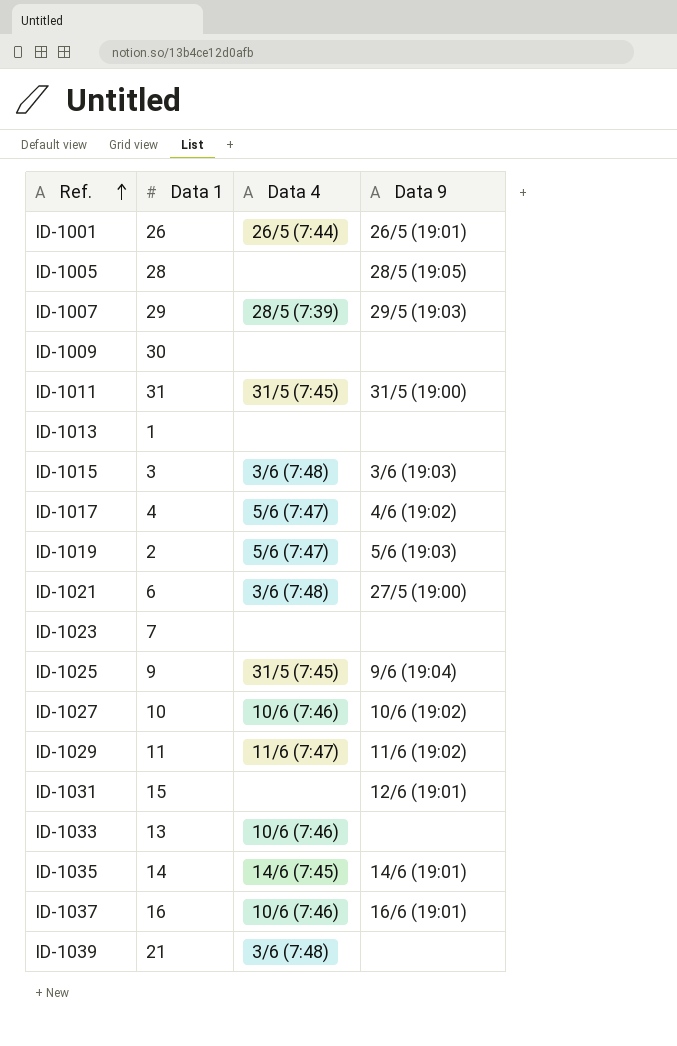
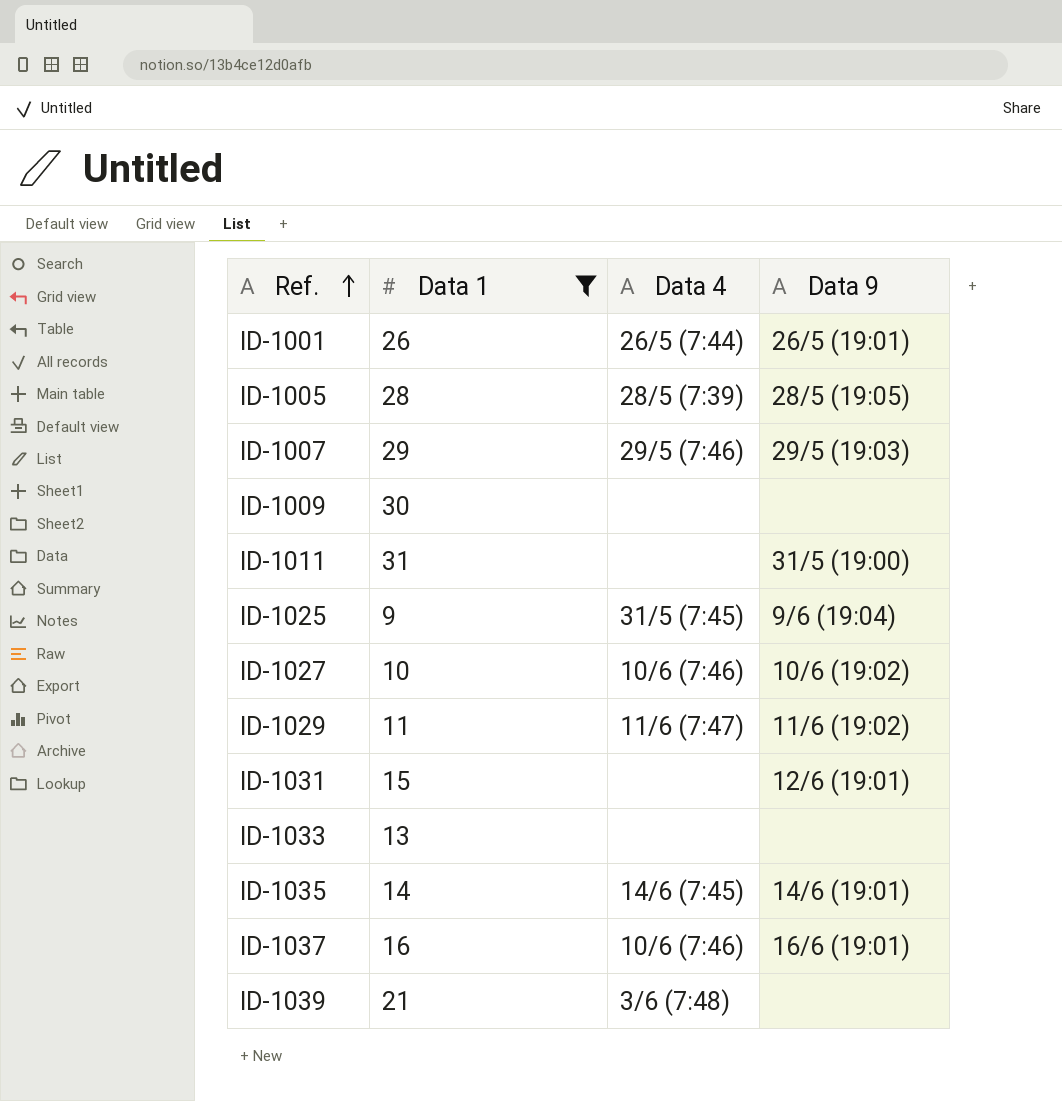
filter: none -> Data 1 >= 9
ID-1005 | Data 4: none -> 28/5 (7:39)
ID-1007 | Data 4: 28/5 (7:39) -> 29/5 (7:46)
ID-1011 | Data 4: 31/5 (7:45) -> none
ID-1033 | Data 4: 10/6 (7:46) -> none

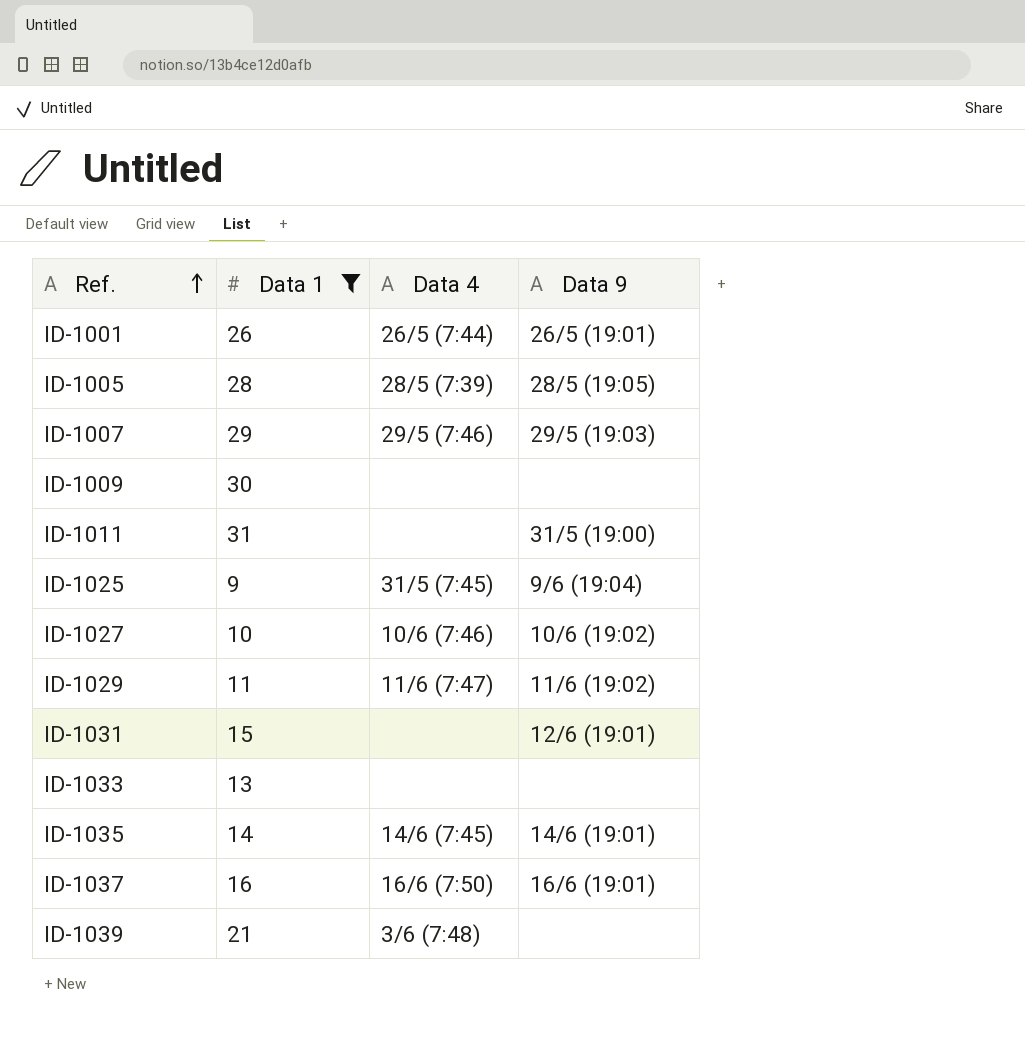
ID-1037 | Data 4: 10/6 (7:46) -> 16/6 (7:50)

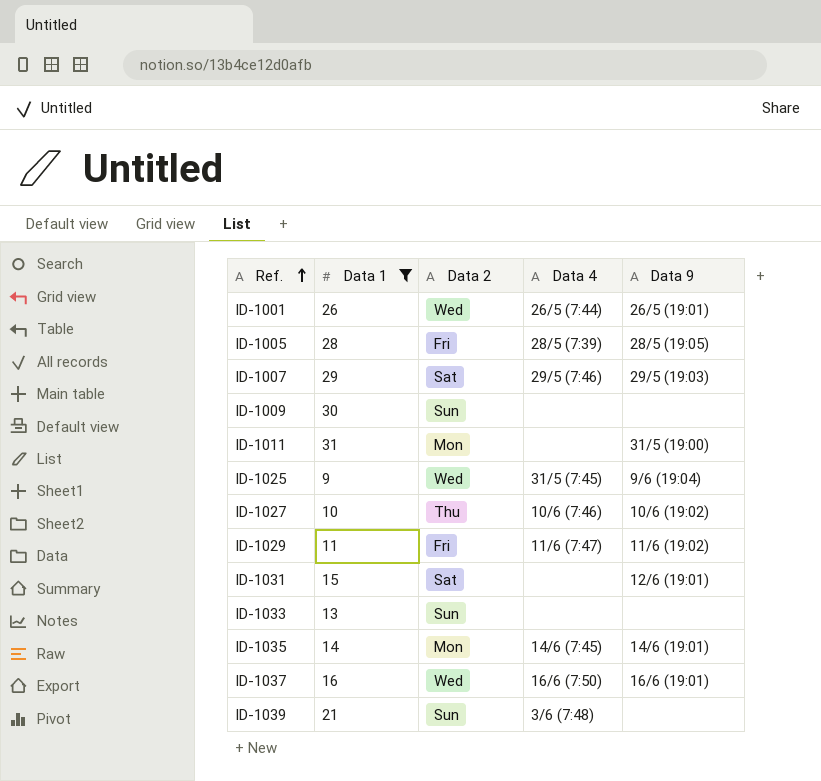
column Data 2 | position: none -> 3

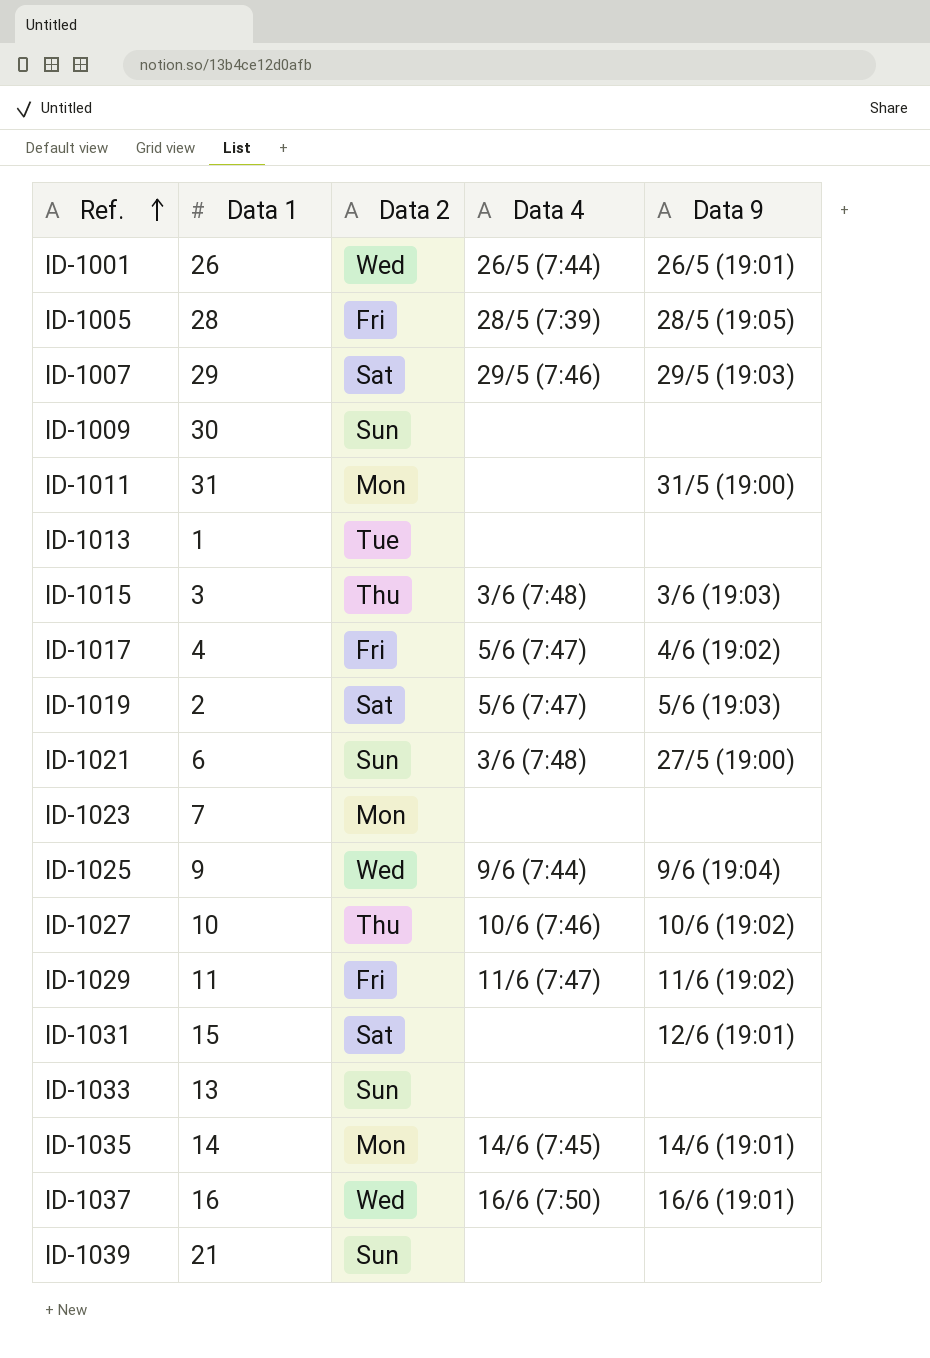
filter: Data 1 >= 9 -> none
ID-1025 | Data 4: 31/5 (7:45) -> 9/6 (7:44)
ID-1039 | Data 4: 3/6 (7:48) -> none

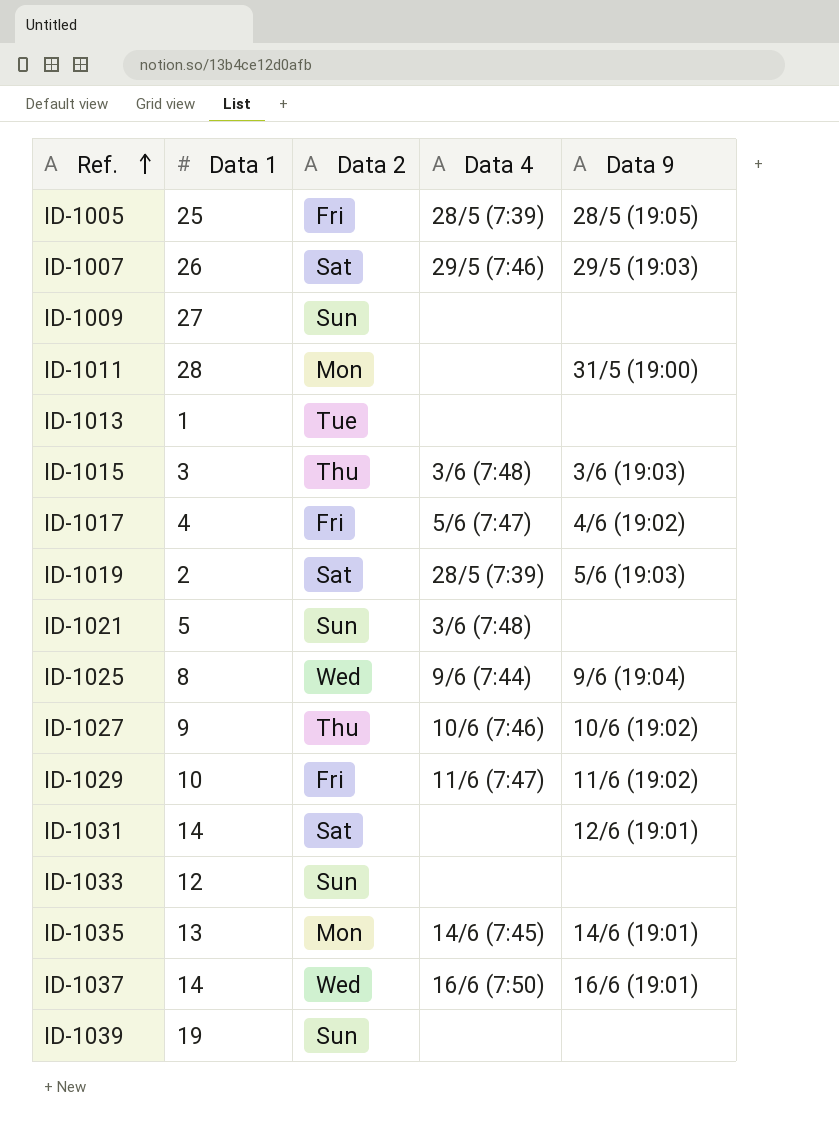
row ID-1001: 26 | Wed | 26/5 (7:44) | 26/5 (19:01) -> none
row ID-1023: 7 | Mon | none | none -> none
ID-1005 | Data 1: 28 -> 25
ID-1007 | Data 1: 29 -> 26
ID-1009 | Data 1: 30 -> 27
ID-1011 | Data 1: 31 -> 28
ID-1019 | Data 4: 5/6 (7:47) -> 28/5 (7:39)
ID-1021 | Data 1: 6 -> 5
ID-1021 | Data 9: 27/5 (19:00) -> none
ID-1025 | Data 1: 9 -> 8
ID-1027 | Data 1: 10 -> 9
ID-1029 | Data 1: 11 -> 10
ID-1031 | Data 1: 15 -> 14
ID-1033 | Data 1: 13 -> 12
ID-1035 | Data 1: 14 -> 13
ID-1037 | Data 1: 16 -> 14
ID-1039 | Data 1: 21 -> 19

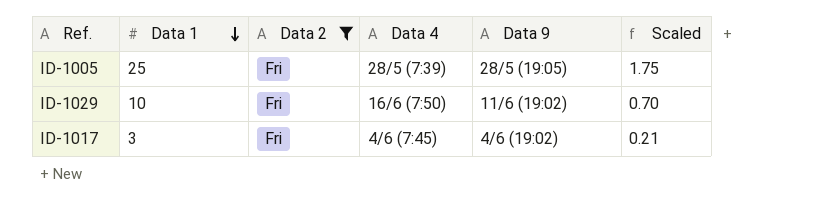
filter: none -> Data 2 = Fri
row order: Ref. ascending -> Data 1 descending
column Scaled | formula: none -> [Data 1] * 0.07
ID-1029 | Data 4: 11/6 (7:47) -> 16/6 (7:50)
ID-1017 | Data 1: 4 -> 3
ID-1017 | Data 4: 5/6 (7:47) -> 4/6 (7:45)

